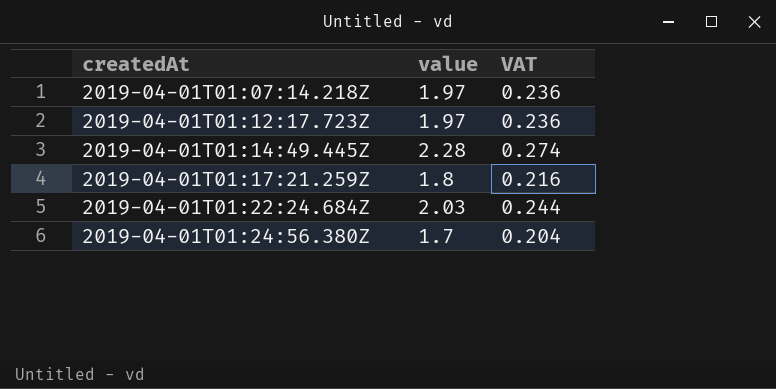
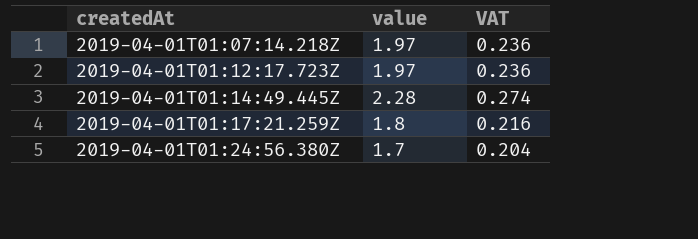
row 2019-04-01T01:22:24.684Z: 2.03 | 0.244 -> none

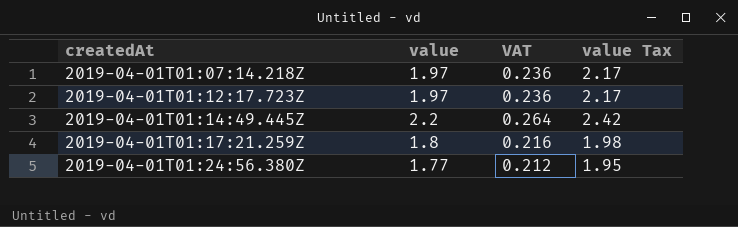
column value Tax | formula: none -> [value] * 1.1
2019-04-01T01:14:49.445Z | value: 2.28 -> 2.2
2019-04-01T01:14:49.445Z | VAT: 0.274 -> 0.264
2019-04-01T01:24:56.380Z | value: 1.7 -> 1.77
2019-04-01T01:24:56.380Z | VAT: 0.204 -> 0.212

